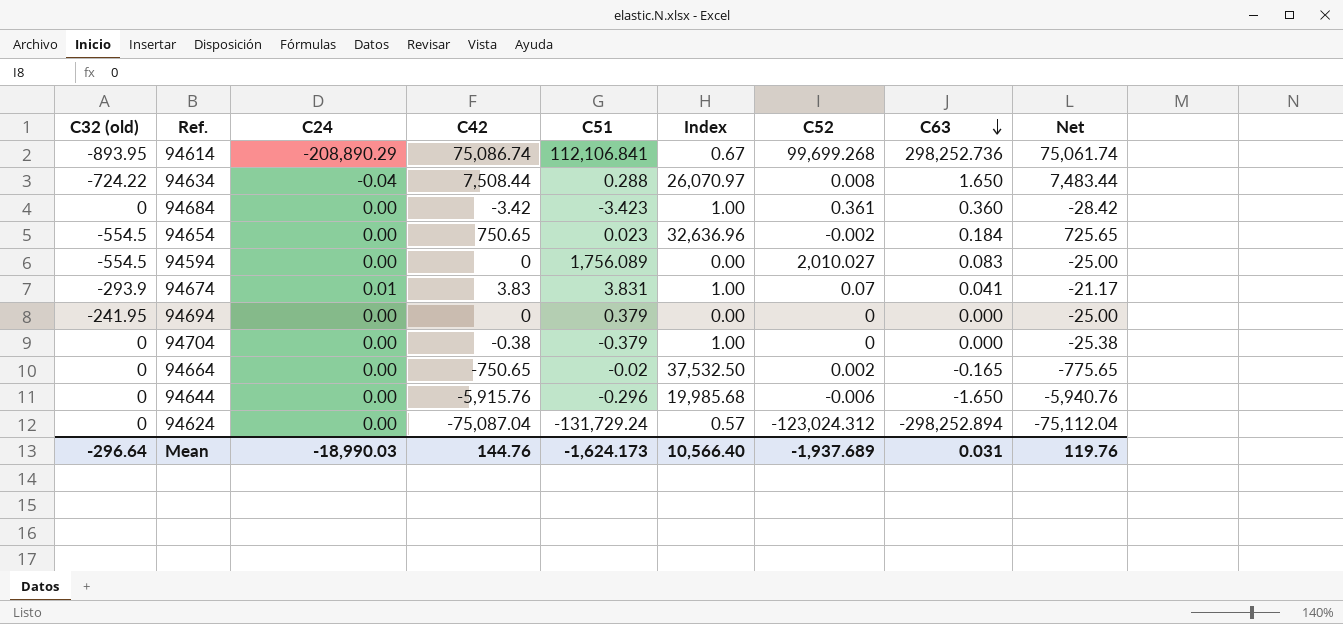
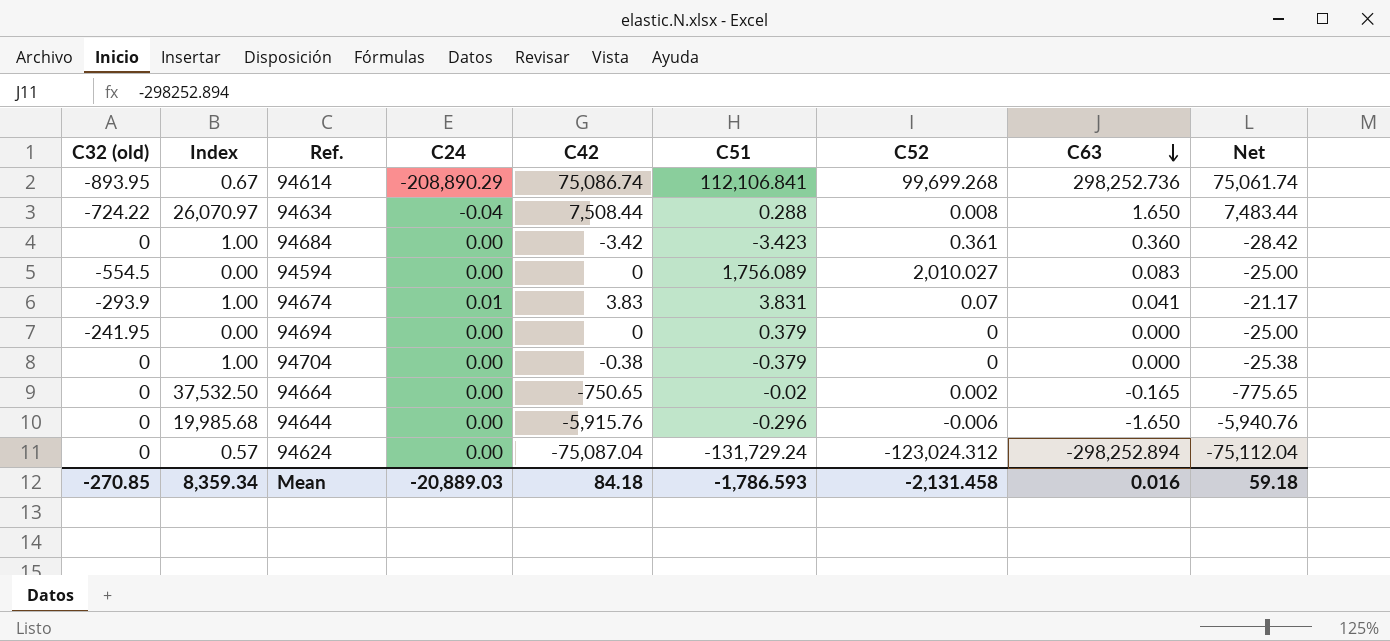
column Index | position: 6 -> 2
row 94654: -554.5 | 0.00 | 750.65 | 0.023 | 32,636.96 | -0.002 | 0.184 | 725.65 -> none
Mean | C32 (old): -296.64 -> -270.85
Mean | Index: 10,566.40 -> 8,359.34
Mean | C24: -18,990.03 -> -20,889.03
Mean | C42: 144.76 -> 84.18
Mean | C51: -1,624.173 -> -1,786.593
Mean | C52: -1,937.689 -> -2,131.458
Mean | C63: 0.031 -> 0.016
Mean | Net: 119.76 -> 59.18

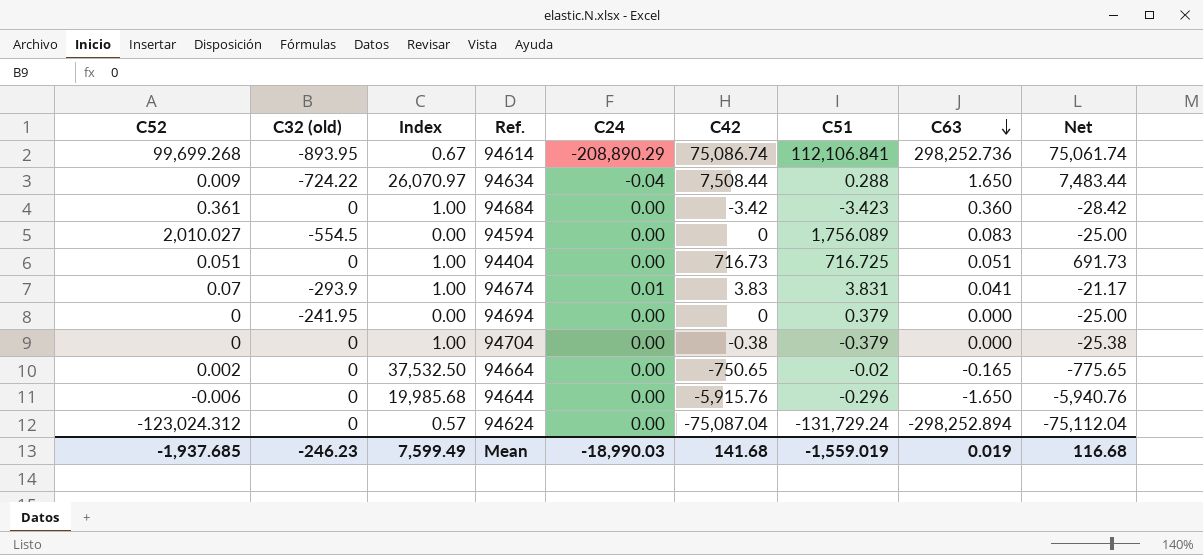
column C52 | position: 7 -> 1
94634 | C52: 0.008 -> 0.009
row 94404: none -> 0.051 | 0 | 1.00 | 0.00 | 716.73 | 716.725 | 0.051 | 691.73
Mean | C52: -2,131.458 -> -1,937.685
Mean | C32 (old): -270.85 -> -246.23
Mean | Index: 8,359.34 -> 7,599.49
Mean | C24: -20,889.03 -> -18,990.03
Mean | C42: 84.18 -> 141.68
Mean | C51: -1,786.593 -> -1,559.019
Mean | C63: 0.016 -> 0.019
Mean | Net: 59.18 -> 116.68

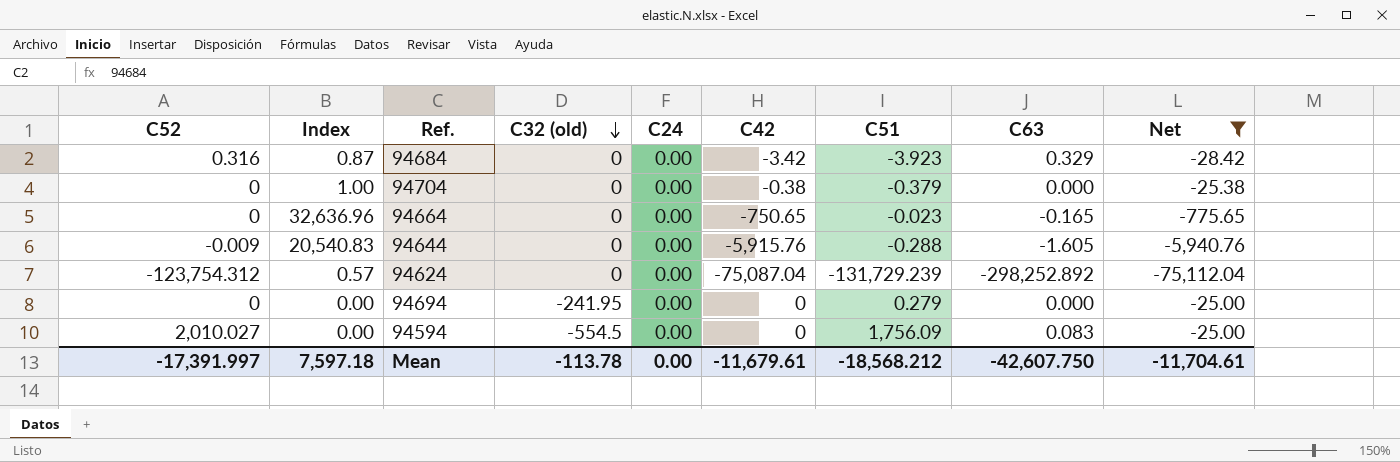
filter: none -> Net <= -25.00
row order: C63 descending -> C32 (old) descending
column C32 (old) | position: 2 -> 4
94684 | C52: 0.361 -> 0.316
94684 | Index: 1.00 -> 0.87
94684 | C51: -3.423 -> -3.923
94684 | C63: 0.360 -> 0.329
94664 | C52: 0.002 -> 0
94664 | Index: 37,532.50 -> 32,636.96
94664 | C51: -0.02 -> -0.023
94644 | C52: -0.006 -> -0.009
94644 | Index: 19,985.68 -> 20,540.83
94644 | C51: -0.296 -> -0.288
94644 | C63: -1.650 -> -1.605
94624 | C52: -123,024.312 -> -123,754.312
94624 | C51: -131,729.24 -> -131,729.239
94624 | C63: -298,252.894 -> -298,252.892
94694 | C51: 0.379 -> 0.279
94594 | C51: 1,756.089 -> 1,756.09
Mean | C52: -1,937.685 -> -17,391.997
Mean | Index: 7,599.49 -> 7,597.18
Mean | C32 (old): -246.23 -> -113.78
Mean | C24: -18,990.03 -> 0.00
Mean | C42: 141.68 -> -11,679.61
Mean | C51: -1,559.019 -> -18,568.212
Mean | C63: 0.019 -> -42,607.750
Mean | Net: 116.68 -> -11,704.61

